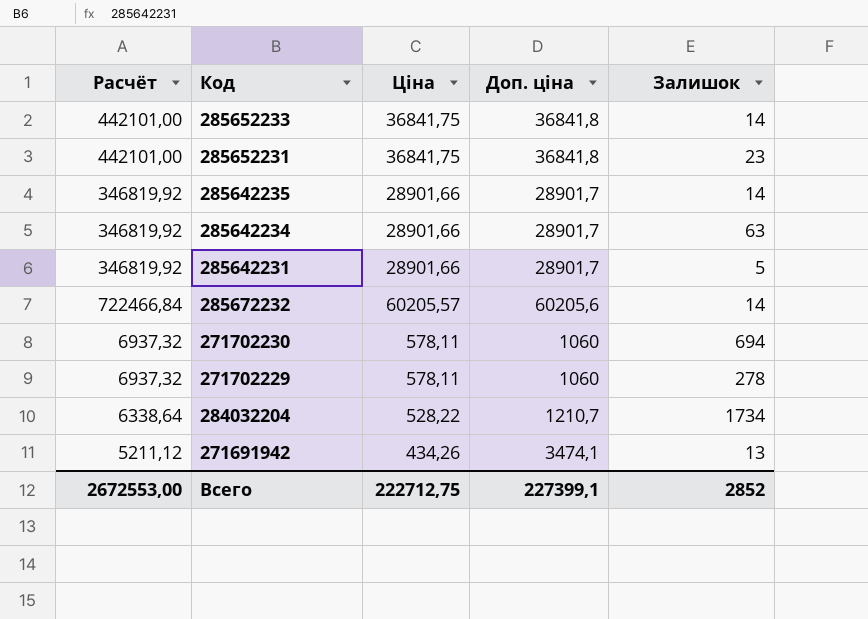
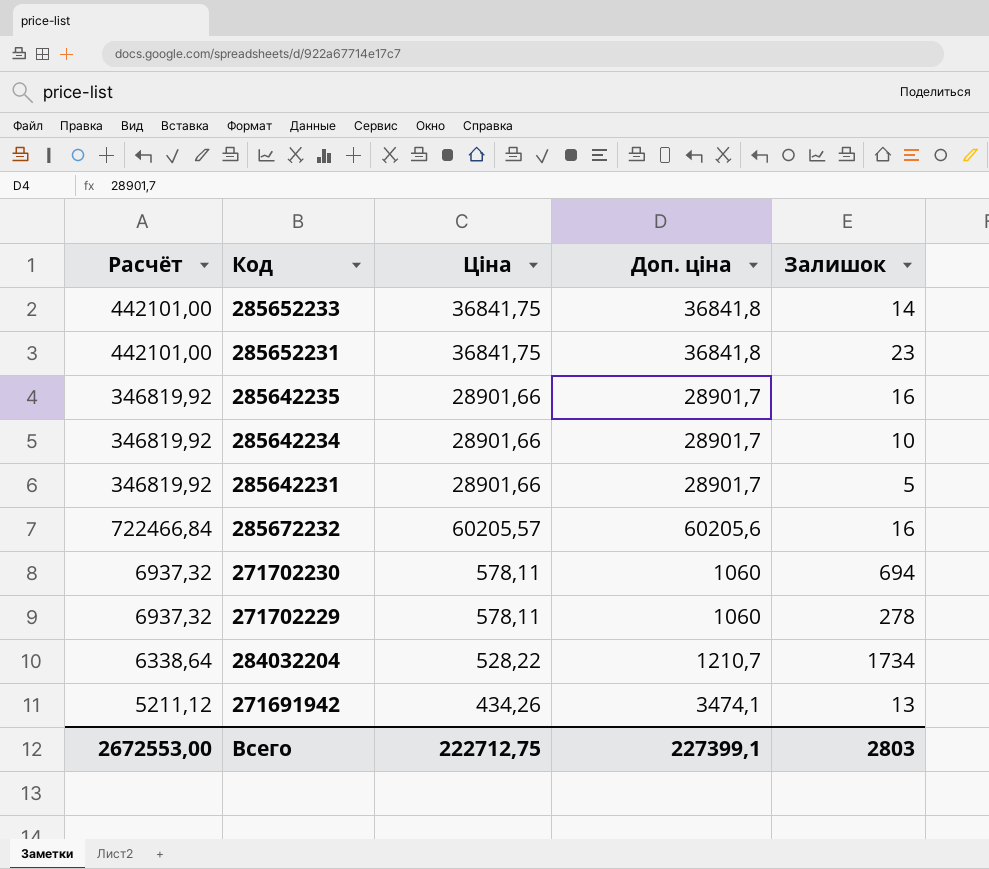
285642235 | Залишок: 14 -> 16
285642234 | Залишок: 63 -> 10
285672232 | Залишок: 14 -> 16
Всего | Залишок: 2852 -> 2803

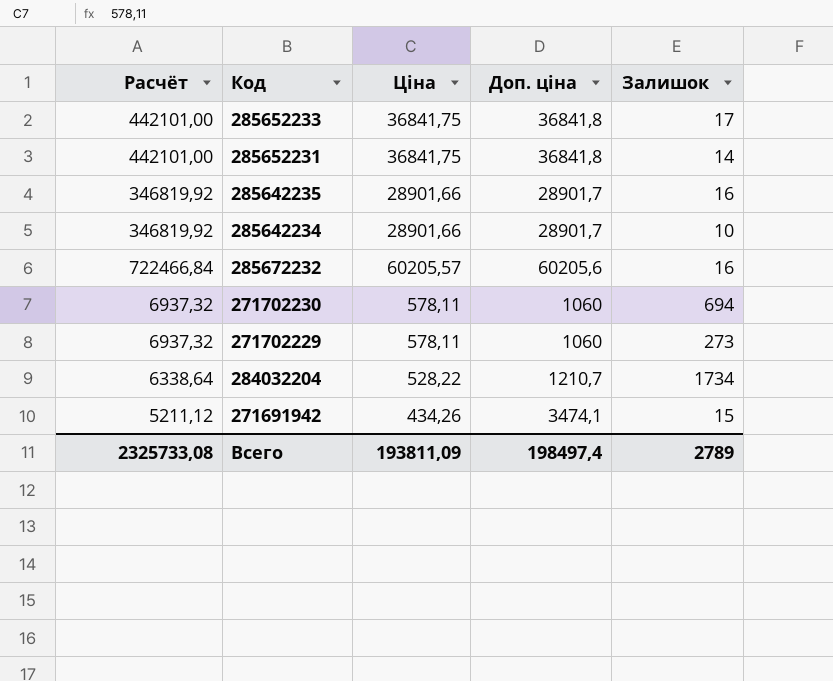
row 285642231: 346819,92 | 28901,66 | 28901,7 | 5 -> none
285652233 | Залишок: 14 -> 17
285652231 | Залишок: 23 -> 14
271702229 | Залишок: 278 -> 273
271691942 | Залишок: 13 -> 15
Всего | Расчёт: 2672553,00 -> 2325733,08
Всего | Ціна: 222712,75 -> 193811,09
Всего | Доп. ціна: 227399,1 -> 198497,4
Всего | Залишок: 2803 -> 2789

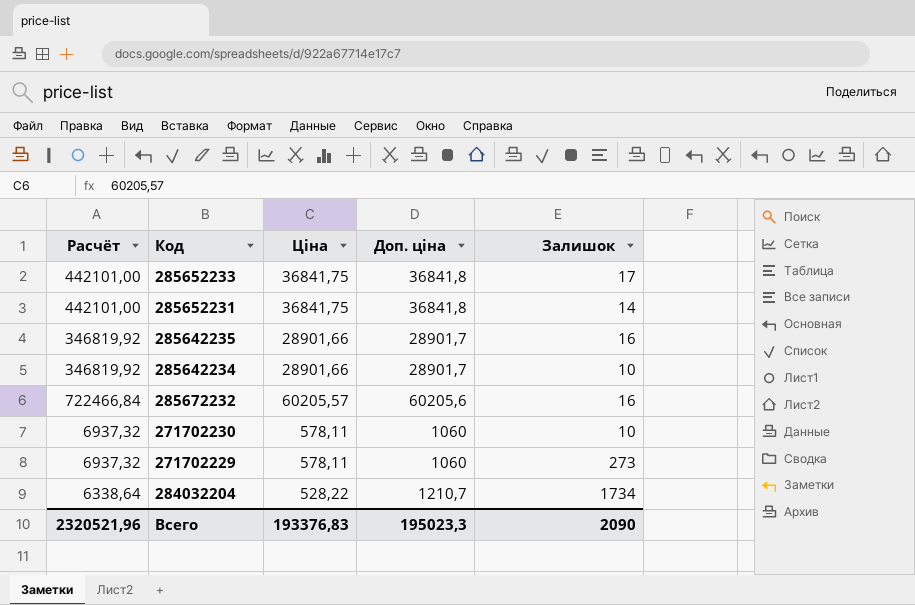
row 271691942: 5211,12 | 434,26 | 3474,1 | 15 -> none
271702230 | Залишок: 694 -> 10
Всего | Расчёт: 2325733,08 -> 2320521,96
Всего | Ціна: 193811,09 -> 193376,83
Всего | Доп. ціна: 198497,4 -> 195023,3
Всего | Залишок: 2789 -> 2090

